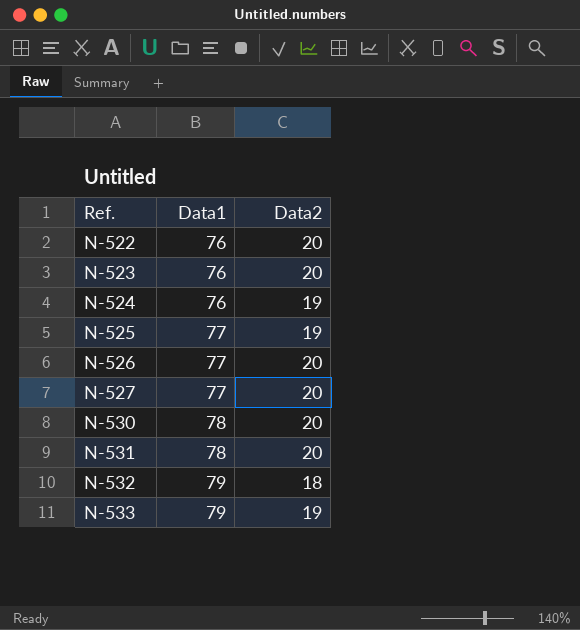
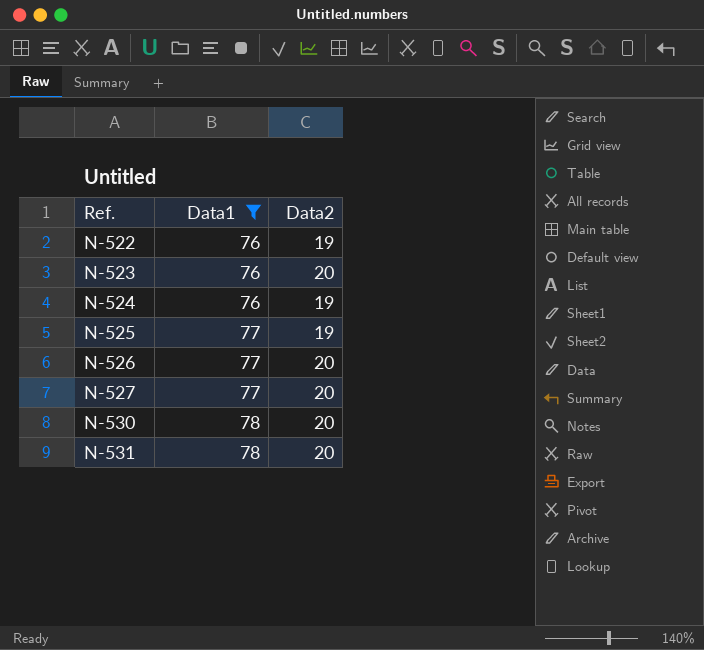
filter: none -> Data1 != 79
N-522 | Data2: 20 -> 19

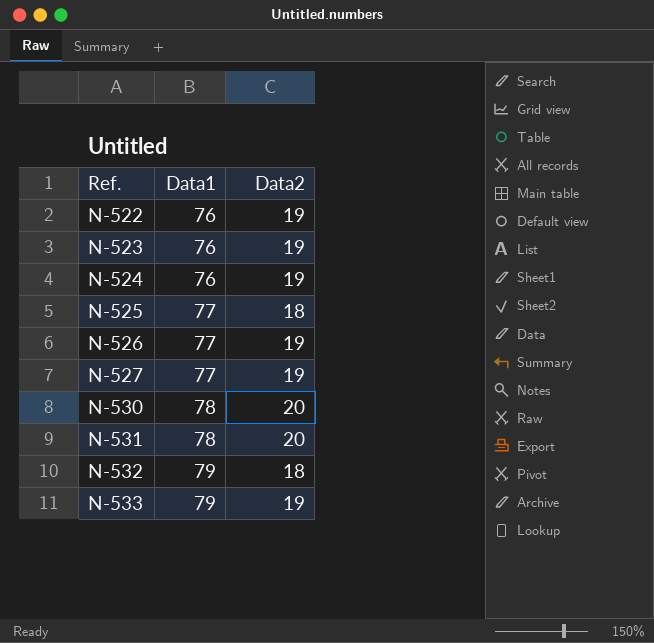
filter: Data1 != 79 -> none
N-523 | Data2: 20 -> 19
N-525 | Data2: 19 -> 18
N-526 | Data2: 20 -> 19
N-527 | Data2: 20 -> 19

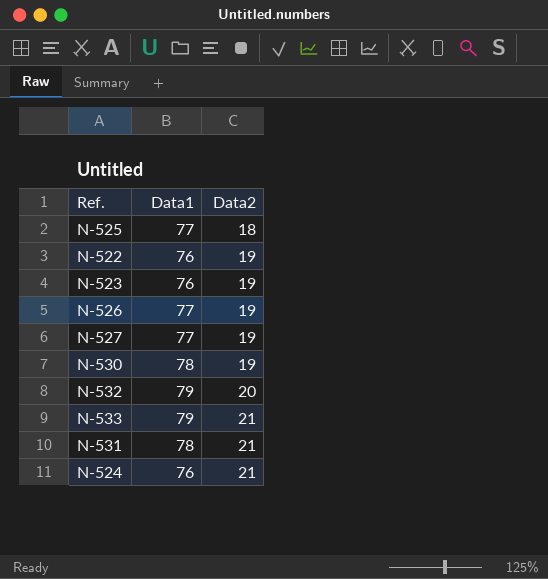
row order: Ref. ascending -> Data2 ascending
N-530 | Data2: 20 -> 19
N-532 | Data2: 18 -> 20
N-533 | Data2: 19 -> 21
N-531 | Data2: 20 -> 21
N-524 | Data2: 19 -> 21

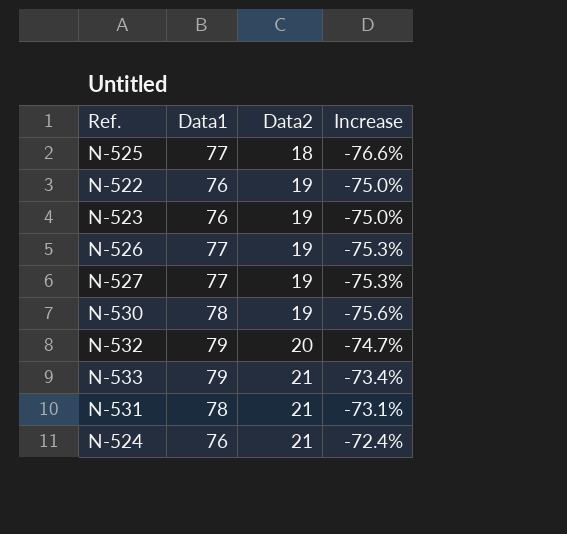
column Increase | formula: none -> ([Data2] - [Data1]) / [Data1]

